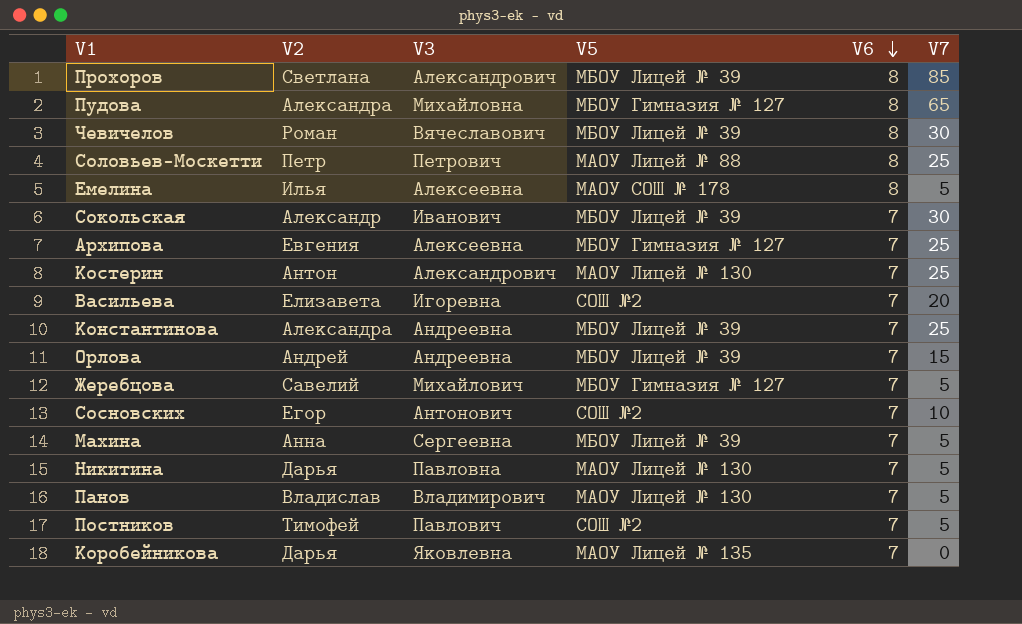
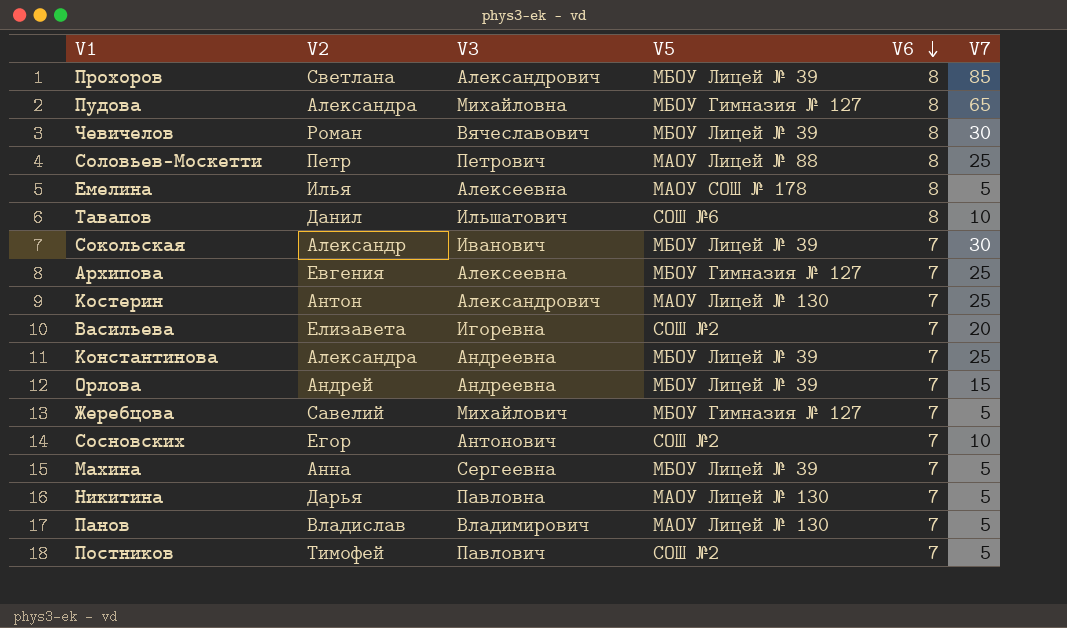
row Коробейникова: Дарья | Яковлевна | МАОУ Лицей № 135 | 7 | 0 -> none
row Тавапов: none -> Данил | Ильшатович | СОШ №6 | 8 | 10

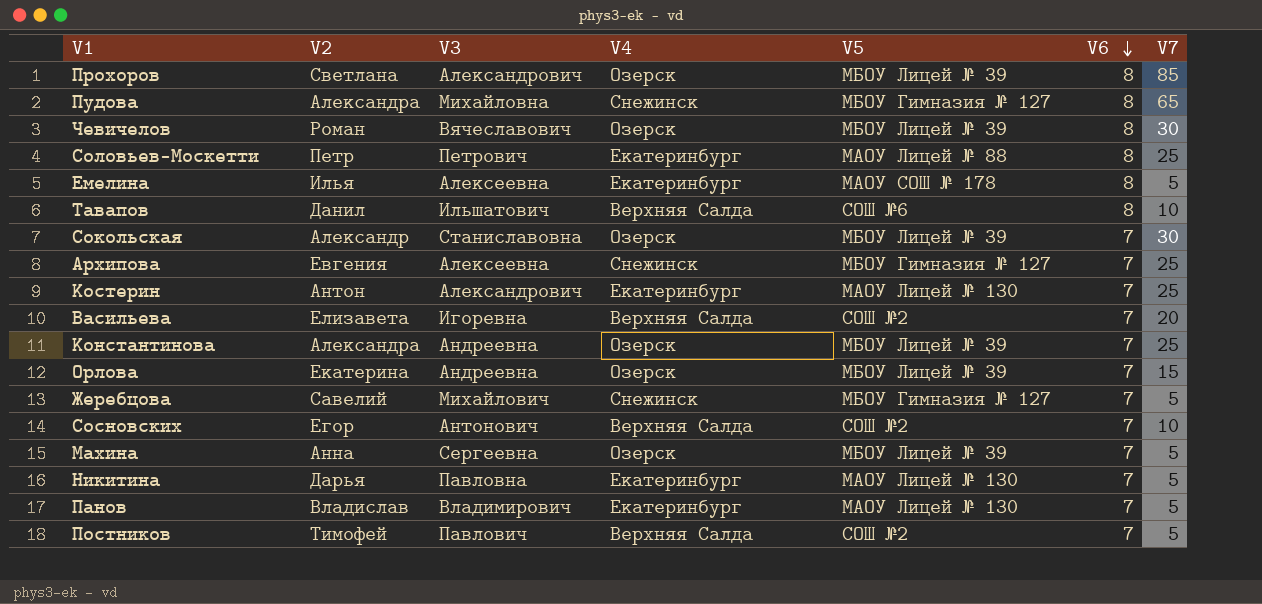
column V4 | position: none -> 4
Сокольская | V3: Иванович -> Станиславовна
Орлова | V2: Андрей -> Екатерина

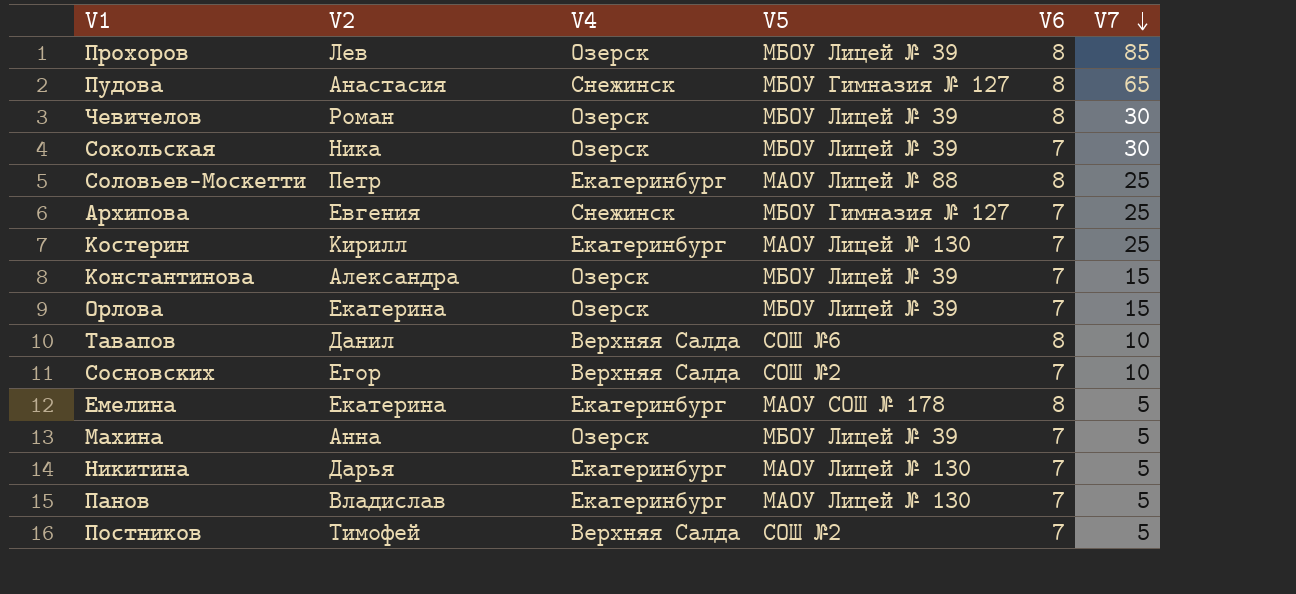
row order: V6 descending -> V7 descending
column V3 | position: 3 -> none
row Васильева: Елизавета | Игоревна | Верхняя Салда | СОШ №2 | 7 | 20 -> none
row Жеребцова: Савелий | Михайлович | Снежинск | МБОУ Гимназия № 127 | 7 | 5 -> none
Прохоров | V2: Светлана -> Лев
Пудова | V2: Александра -> Анастасия
Сокольская | V2: Александр -> Ника
Костерин | V2: Антон -> Кирилл
Константинова | V7: 25 -> 15
Емелина | V2: Илья -> Екатерина

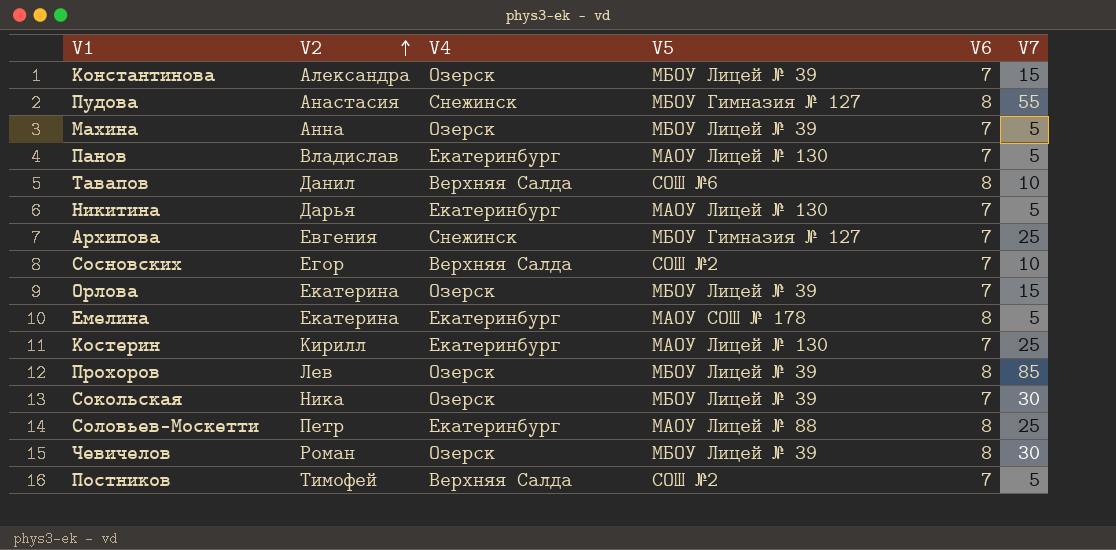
row order: V7 descending -> V2 ascending
Пудова | V7: 65 -> 55

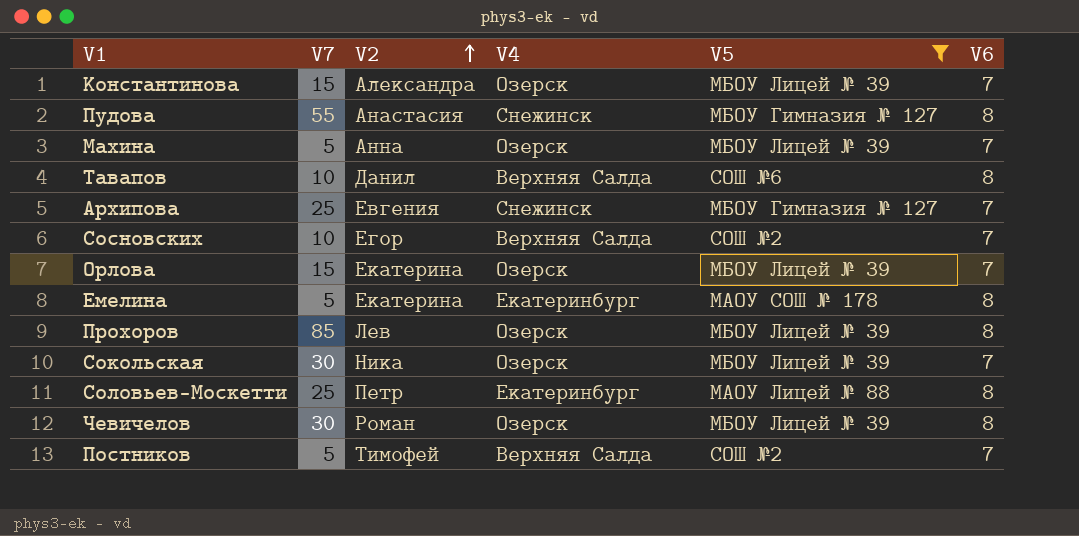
filter: none -> V5 != МАОУ Лицей № 130
column V7 | position: 6 -> 2

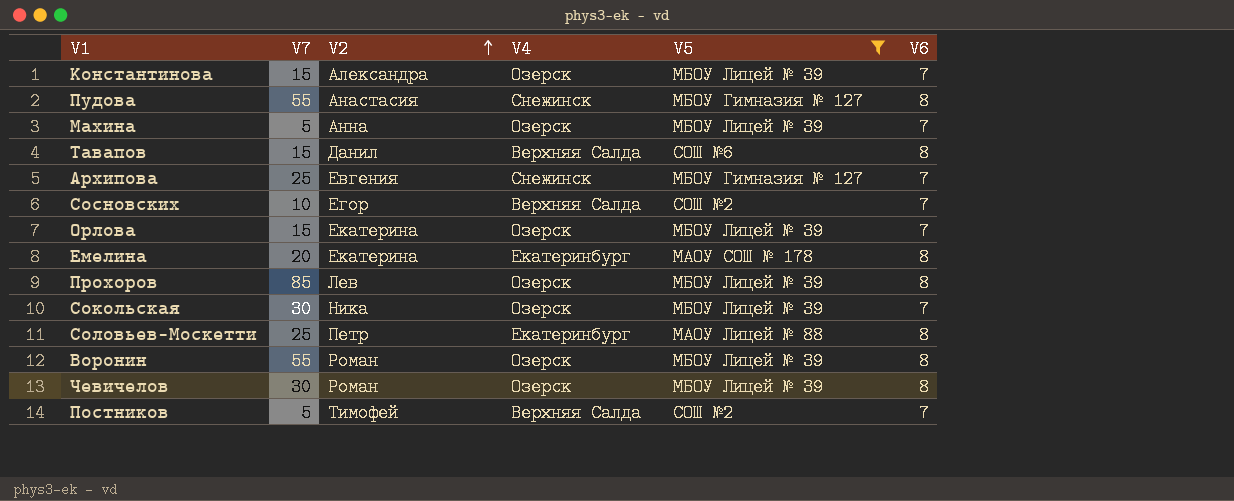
Тавапов | V7: 10 -> 15
Емелина | V7: 5 -> 20
row Воронин: none -> 55 | Роман | Озерск | МБОУ Лицей № 39 | 8

